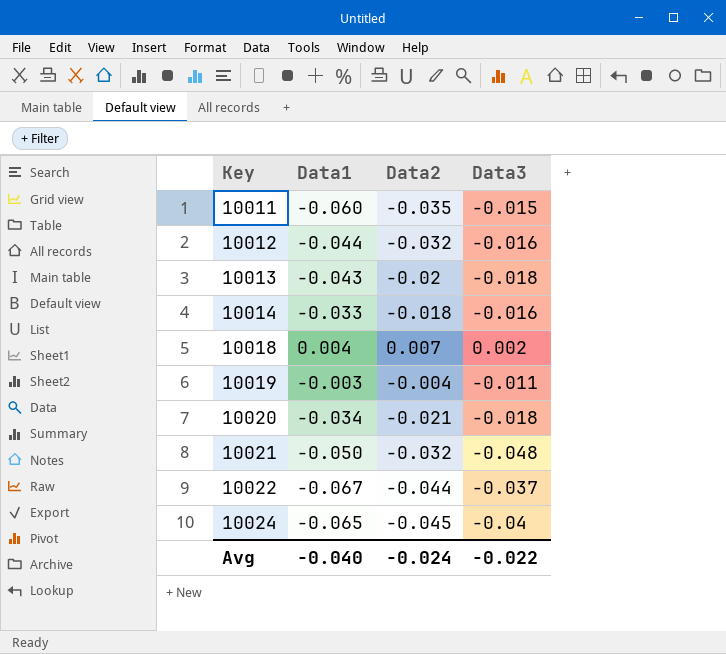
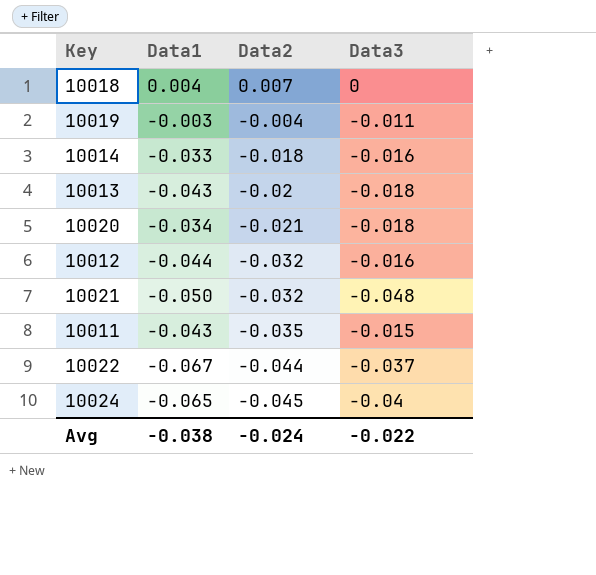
row order: Key ascending -> Data2 descending
10018 | Data3: 0.002 -> 0
10011 | Data1: -0.060 -> -0.043
Avg | Data1: -0.040 -> -0.038

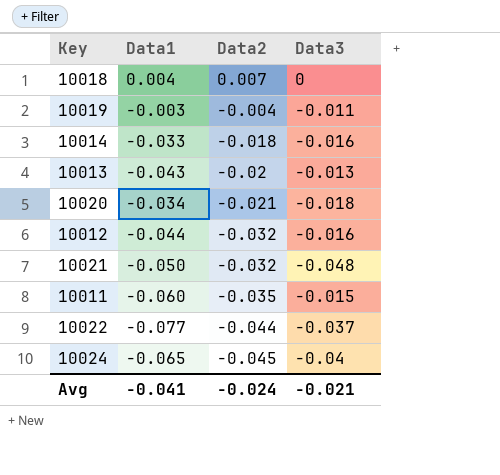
10013 | Data3: -0.018 -> -0.013
10011 | Data1: -0.043 -> -0.060
10022 | Data1: -0.067 -> -0.077
Avg | Data1: -0.038 -> -0.041
Avg | Data3: -0.022 -> -0.021

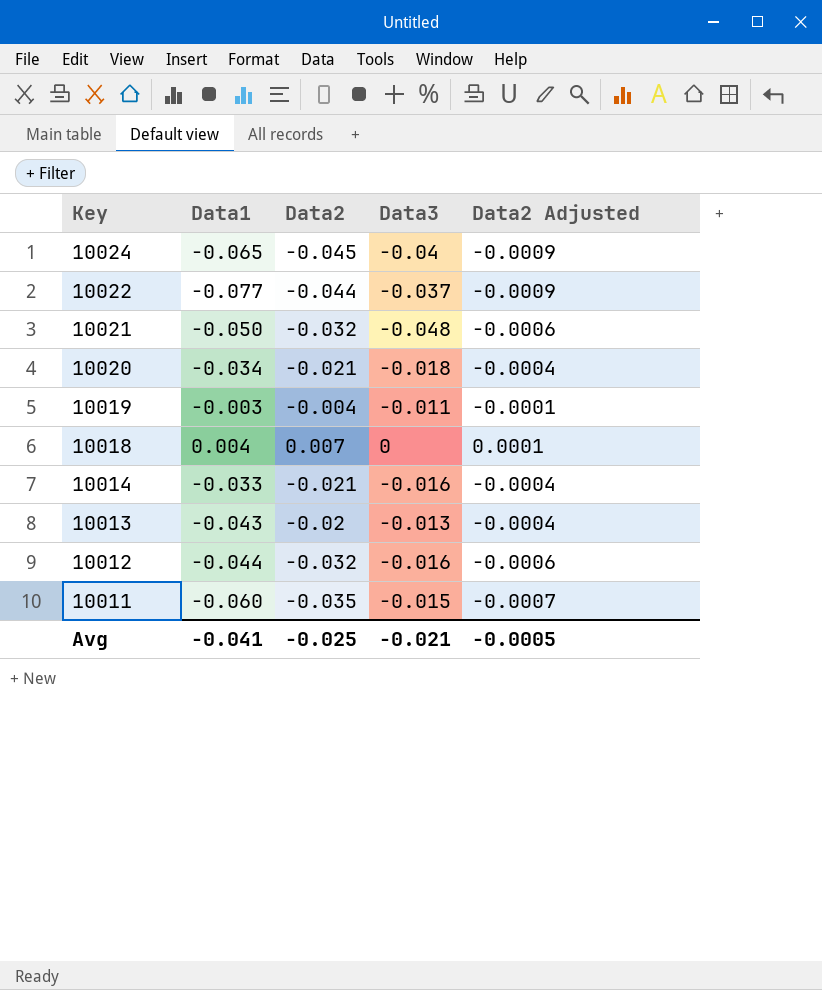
row order: Data2 descending -> Key descending
column Data2 Adjusted | formula: none -> [Data2] * 0.02
10014 | Data2: -0.018 -> -0.021
Avg | Data2: -0.024 -> -0.025

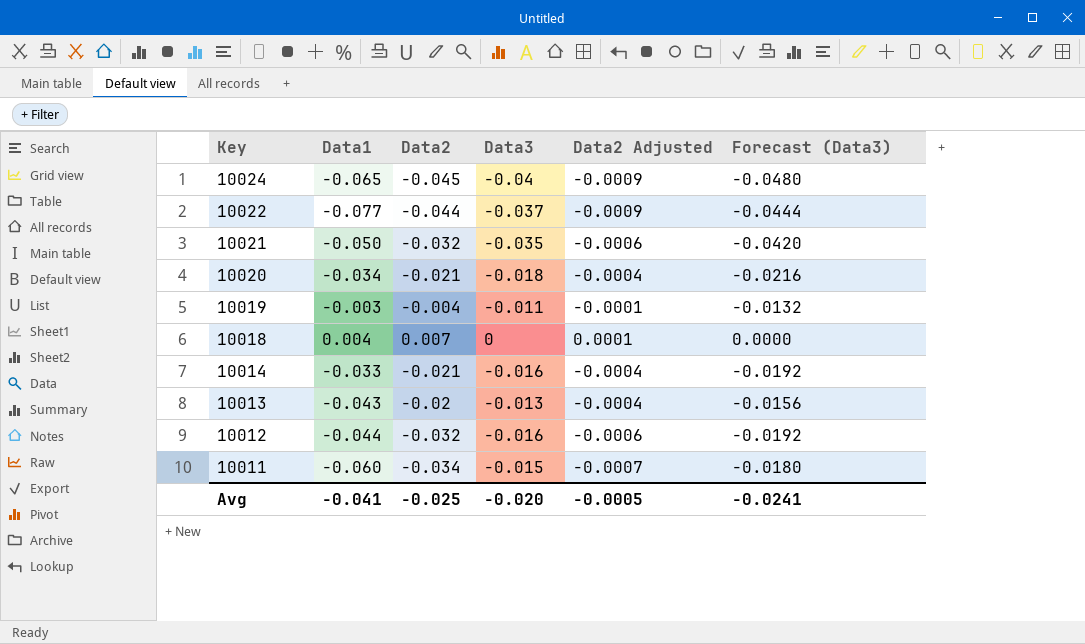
column Forecast (Data3) | formula: none -> [Data3] * 1.2
10021 | Data3: -0.048 -> -0.035
10011 | Data2: -0.035 -> -0.034
Avg | Data3: -0.021 -> -0.020

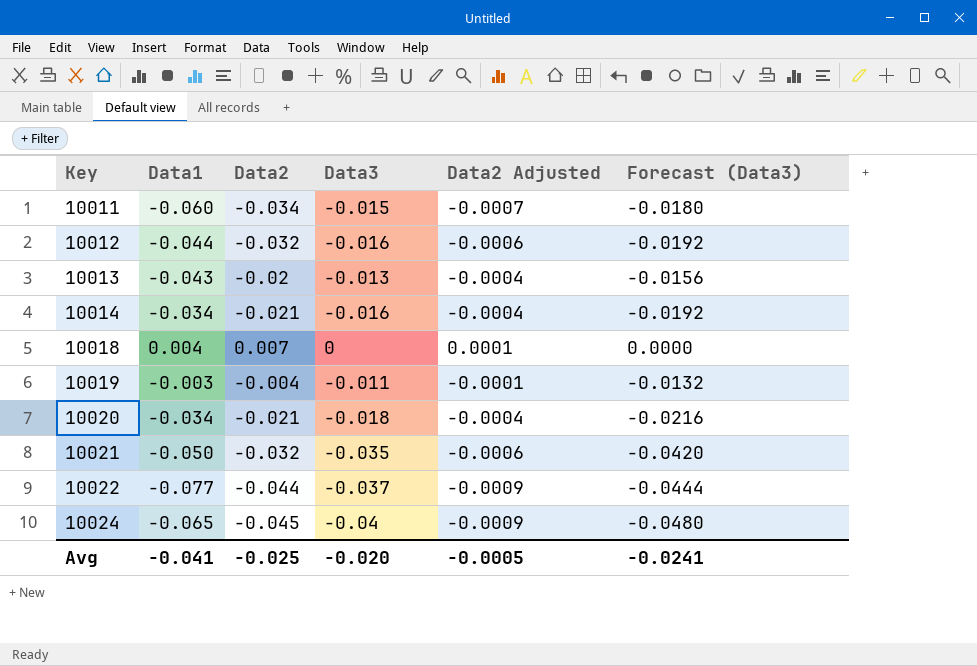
row order: Key descending -> Key ascending
10014 | Data1: -0.033 -> -0.034

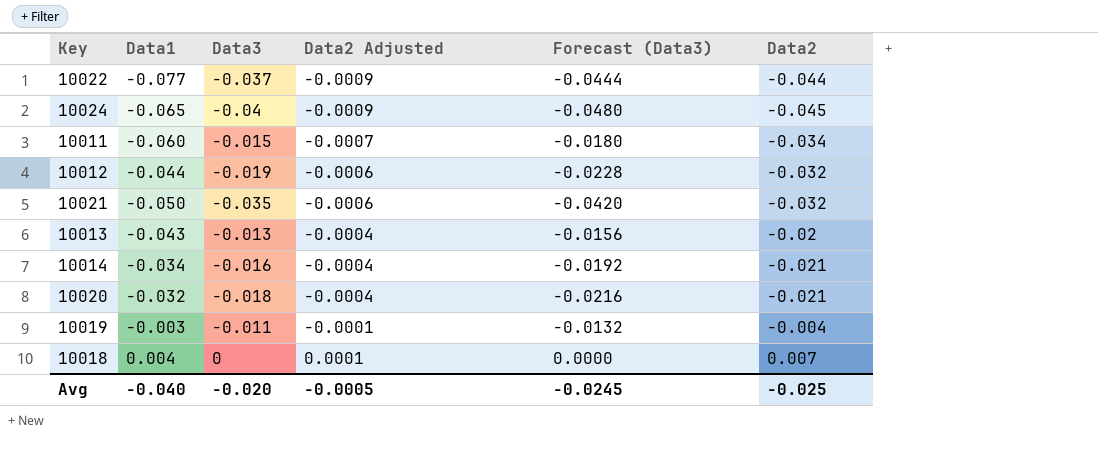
row order: Key ascending -> Data2 Adjusted ascending
column Data2 | position: 3 -> 6
10012 | Data3: -0.016 -> -0.019
10012 | Forecast (Data3): -0.0192 -> -0.0228
10020 | Data1: -0.034 -> -0.032
Avg | Data1: -0.041 -> -0.040
Avg | Forecast (Data3): -0.0241 -> -0.0245

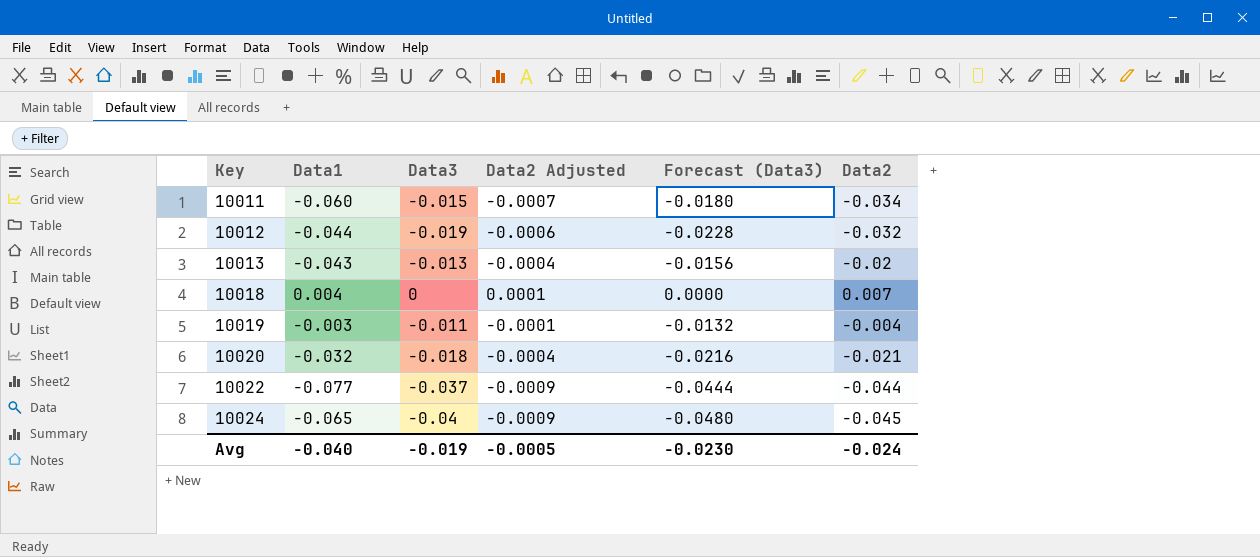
row order: Data2 Adjusted ascending -> Key ascending
row 10021: -0.050 | -0.035 | -0.0006 | -0.0420 | -0.032 -> none
row 10014: -0.034 | -0.016 | -0.0004 | -0.0192 | -0.021 -> none
Avg | Data3: -0.020 -> -0.019
Avg | Forecast (Data3): -0.0245 -> -0.0230
Avg | Data2: -0.025 -> -0.024

